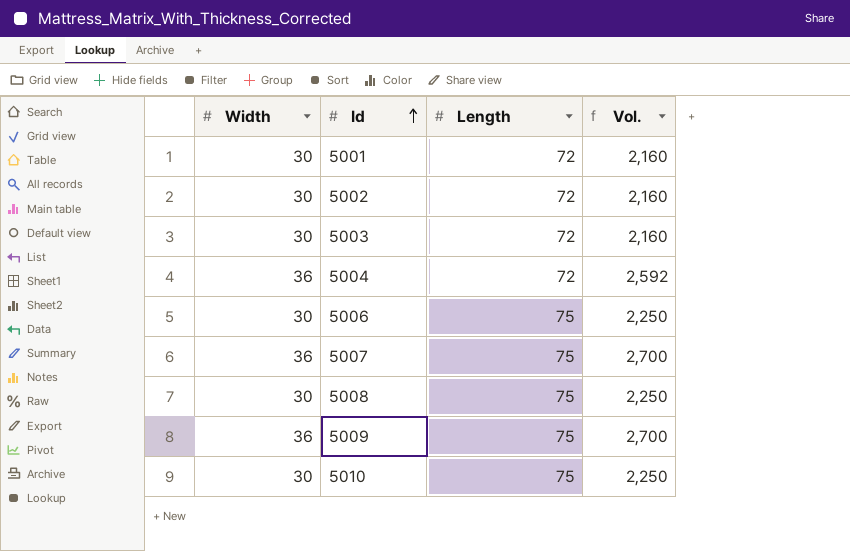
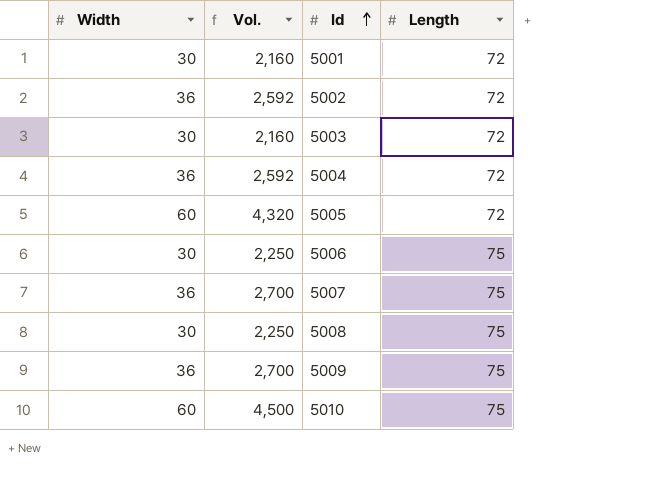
column Vol. | position: 4 -> 2
5002 | Width: 30 -> 36
5002 | Vol.: 2,160 -> 2,592
row 5005: none -> 60 | 4,320 | 72
5010 | Width: 30 -> 60
5010 | Vol.: 2,250 -> 4,500

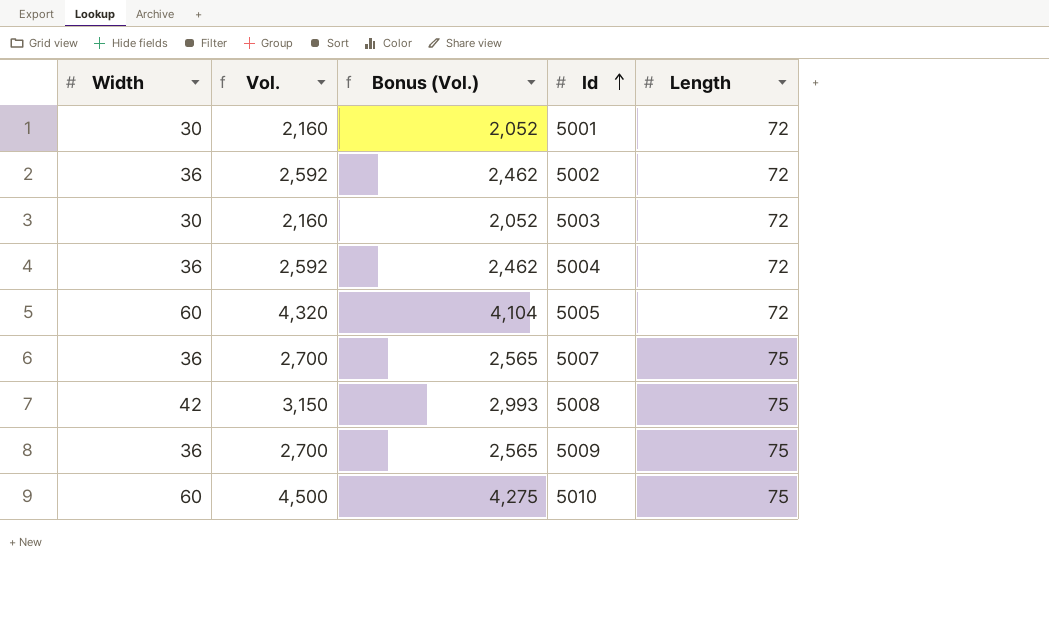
column Bonus (Vol.) | formula: none -> [Vol.] * 0.95
row 5006: 30 | 2,250 | 75 -> none
5008 | Width: 30 -> 42
5008 | Vol.: 2,250 -> 3,150

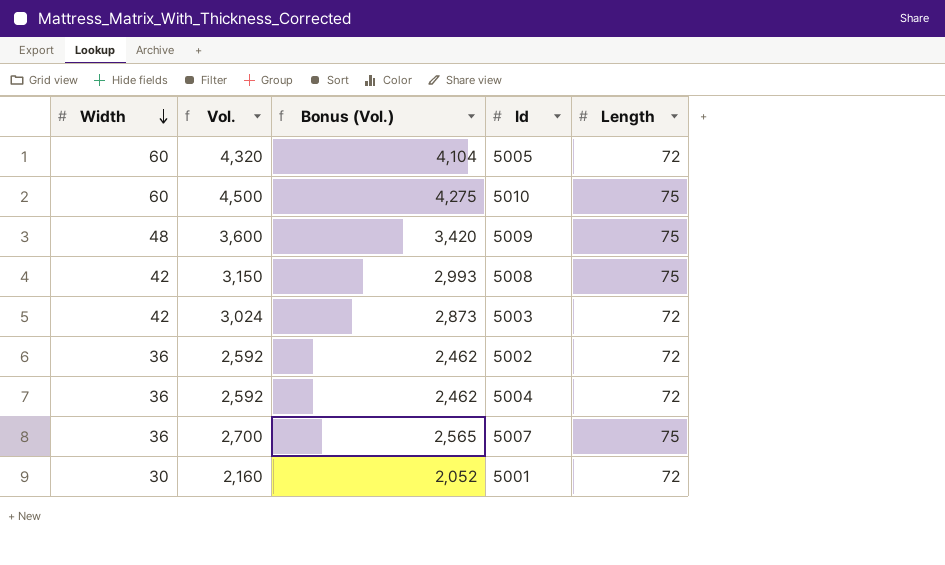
row order: Id ascending -> Width descending
5009 | Width: 36 -> 48
5009 | Vol.: 2,700 -> 3,600
5009 | Bonus (Vol.): 2,565 -> 3,420
5003 | Width: 30 -> 42
5003 | Vol.: 2,160 -> 3,024
5003 | Bonus (Vol.): 2,052 -> 2,873

